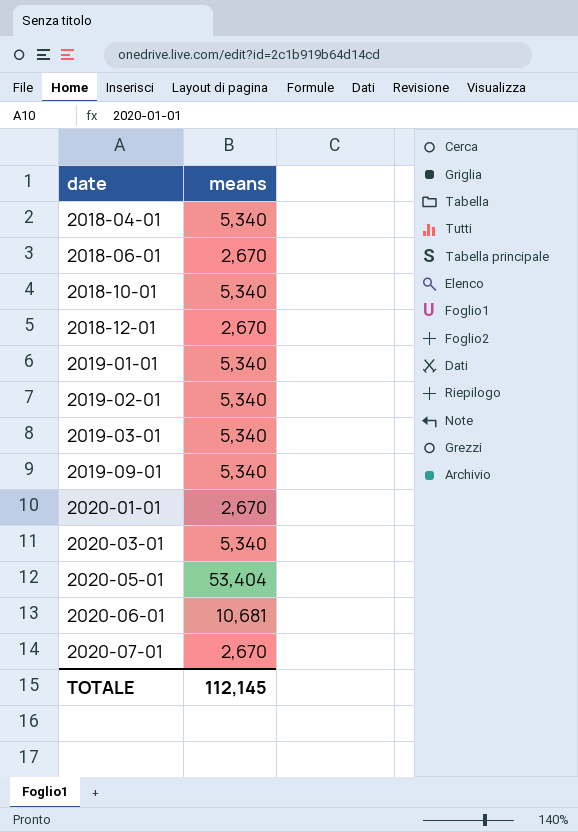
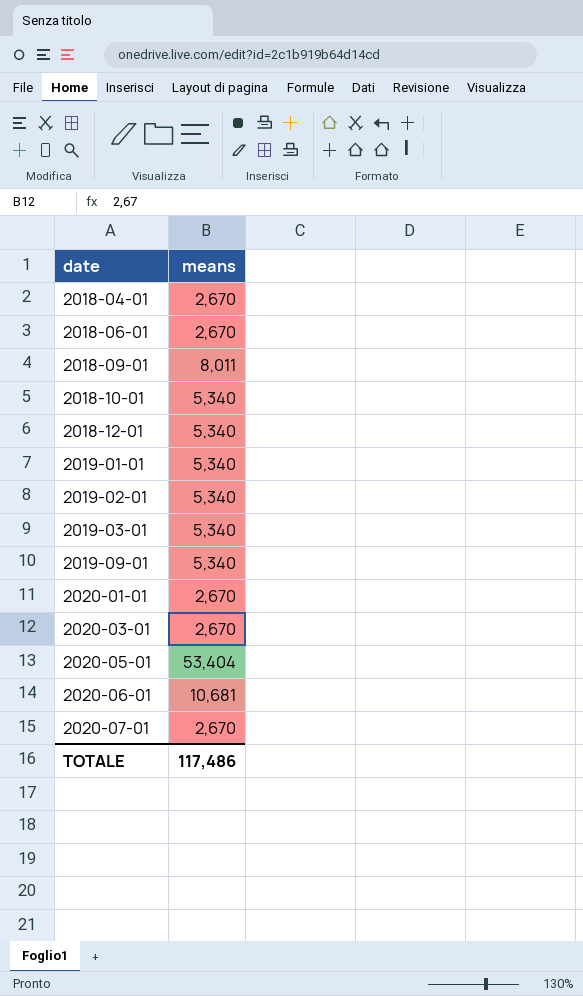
2018-04-01 | means: 5,340 -> 2,670
row 2018-09-01: none -> 8,011
2018-12-01 | means: 2,670 -> 5,340
2020-03-01 | means: 5,340 -> 2,670
TOTALE | means: 112,145 -> 117,486

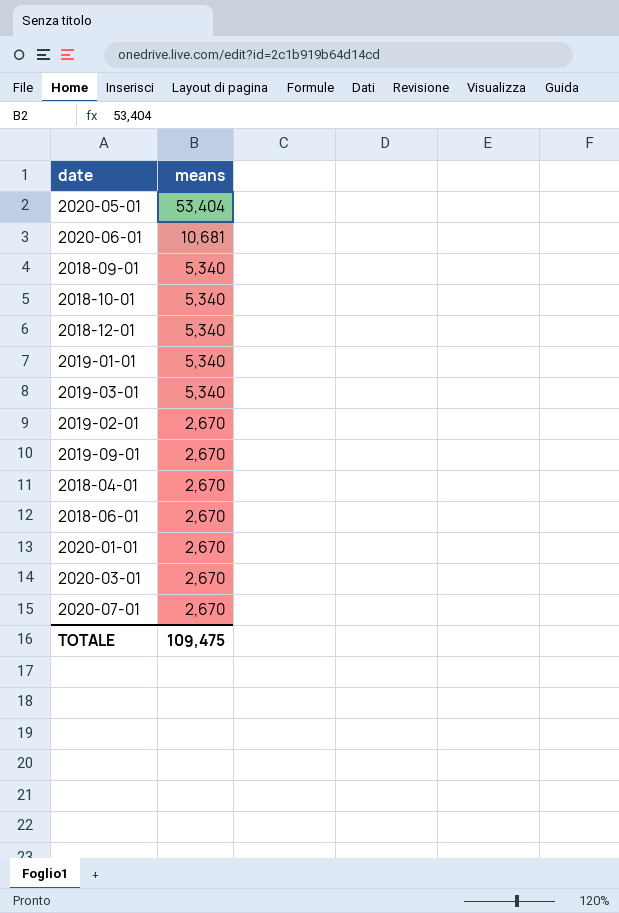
row order: date ascending -> means descending
2018-09-01 | means: 8,011 -> 5,340
2019-02-01 | means: 5,340 -> 2,670
2019-09-01 | means: 5,340 -> 2,670
TOTALE | means: 117,486 -> 109,475

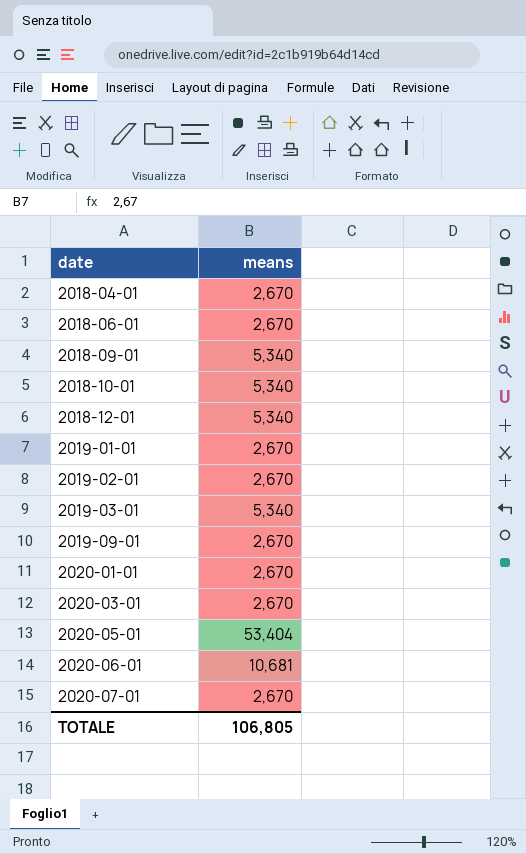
row order: means descending -> date ascending
2019-01-01 | means: 5,340 -> 2,670
TOTALE | means: 109,475 -> 106,805

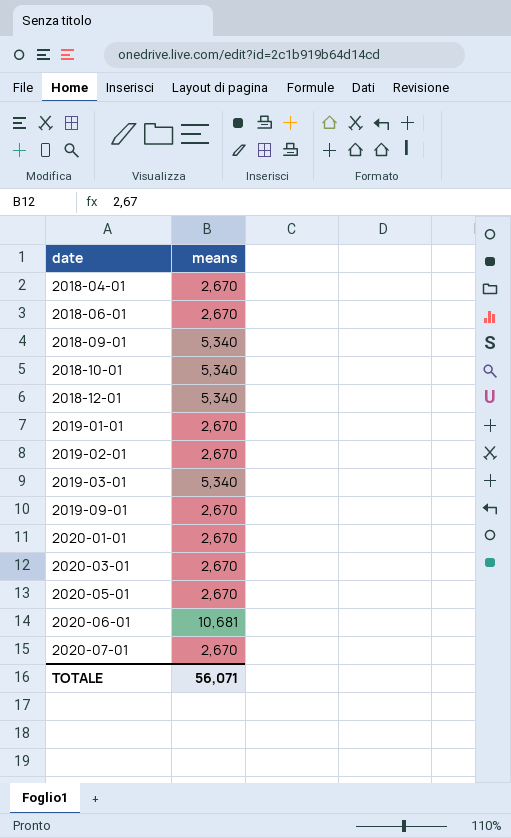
2020-05-01 | means: 53,404 -> 2,670
TOTALE | means: 106,805 -> 56,071

